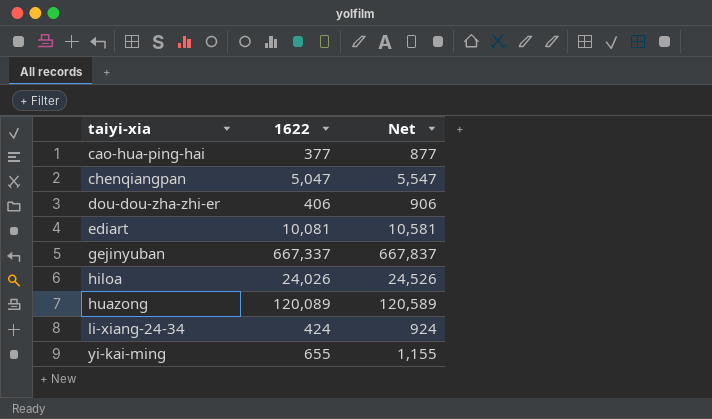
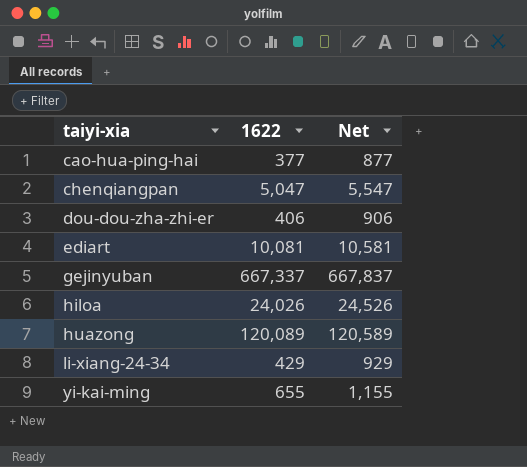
li-xiang-24-34 | 1622: 424 -> 429
li-xiang-24-34 | Net: 924 -> 929

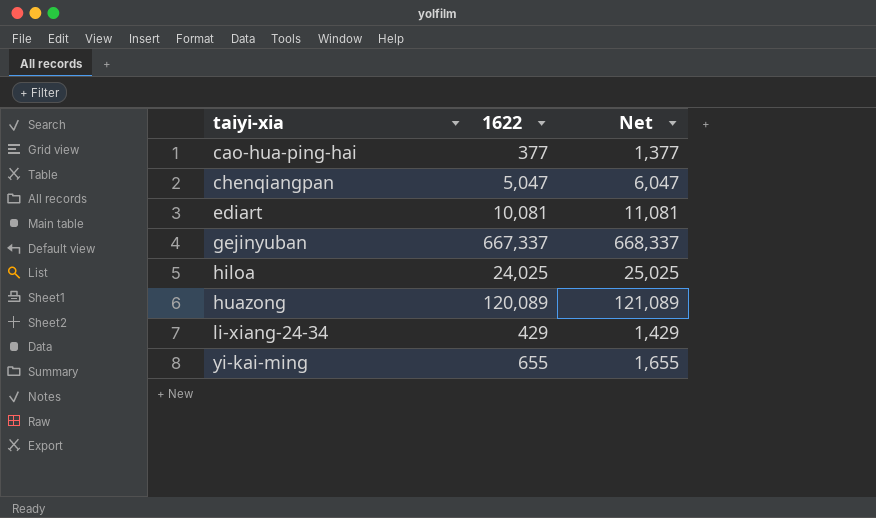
column Net | formula: [1622] + 500 -> [1622] + 1000
row dou-dou-zha-zhi-er: 406 | 906 -> none
hiloa | 1622: 24,026 -> 24,025

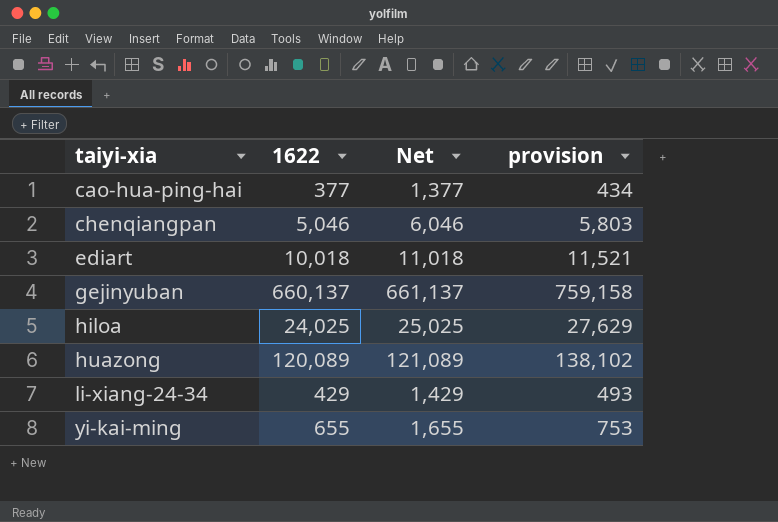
column provision | formula: none -> [1622] * 1.15
chenqiangpan | 1622: 5,047 -> 5,046
chenqiangpan | Net: 6,047 -> 6,046
ediart | 1622: 10,081 -> 10,018
ediart | Net: 11,081 -> 11,018
gejinyuban | 1622: 667,337 -> 660,137
gejinyuban | Net: 668,337 -> 661,137

